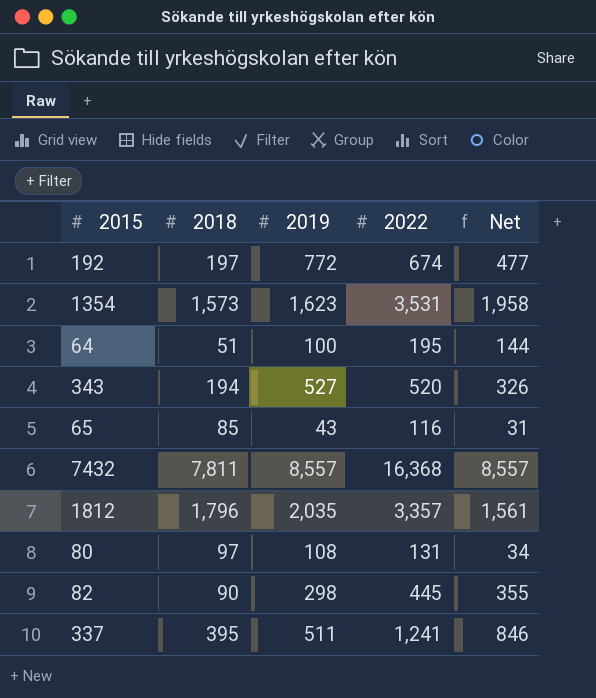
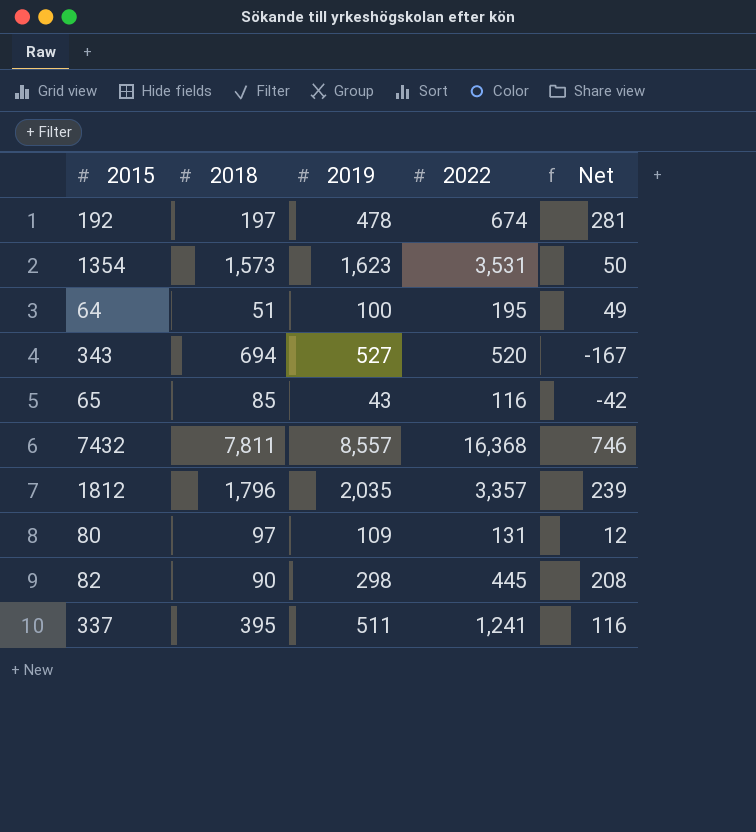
column Net | formula: [2022] - [2018] -> [2019] - [2018]
192 | 2019: 772 -> 478
343 | 2018: 194 -> 694
80 | 2019: 108 -> 109

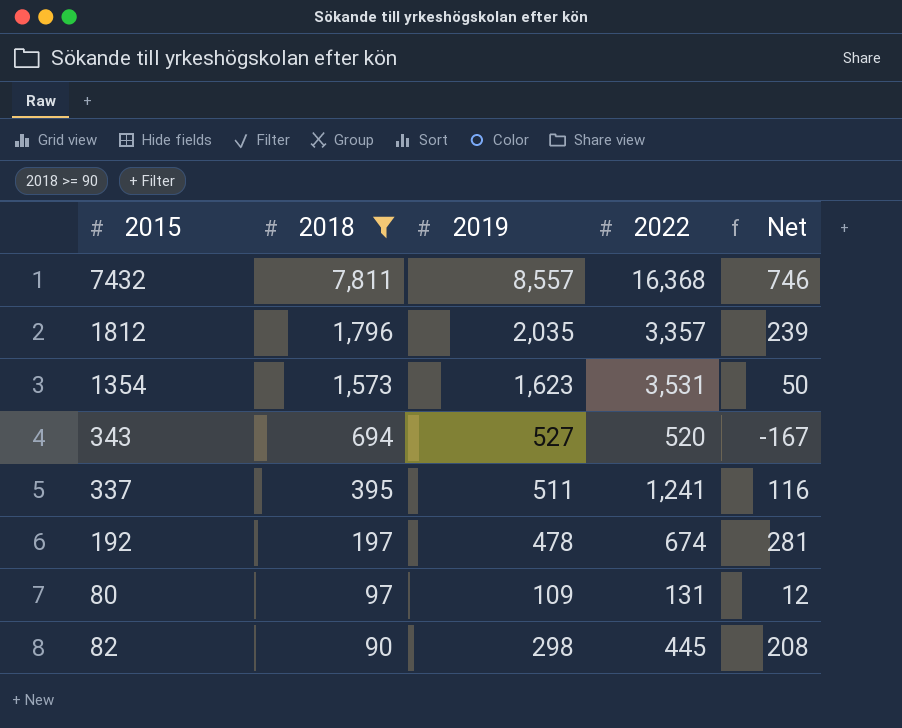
filter: none -> 2018 >= 90
row order: none -> 2018 descending

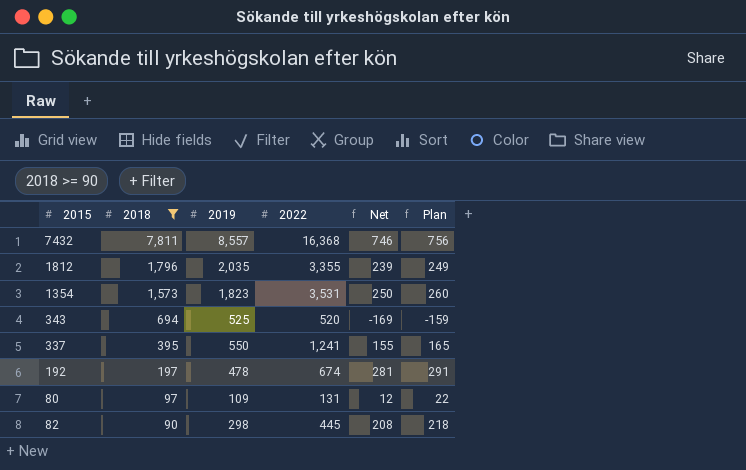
column Plan | formula: none -> [Net] + 10
1812 | 2022: 3,357 -> 3,355
1354 | 2019: 1,623 -> 1,823
1354 | Net: 50 -> 250
343 | 2019: 527 -> 525
343 | Net: -167 -> -169
337 | 2019: 511 -> 550
337 | Net: 116 -> 155

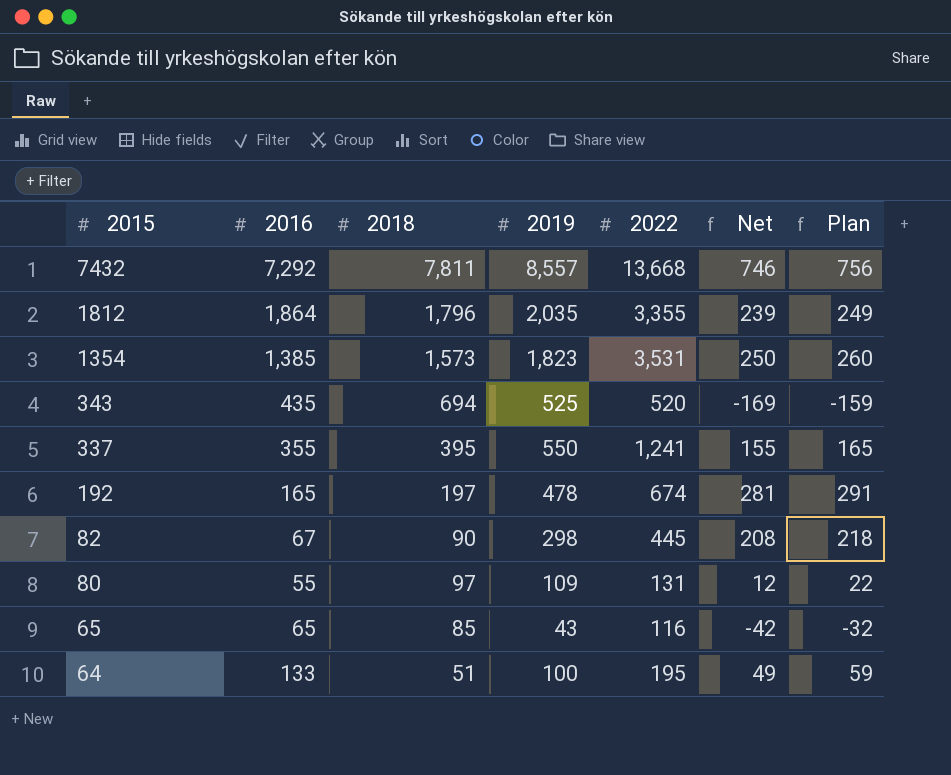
filter: 2018 >= 90 -> none
row order: 2018 descending -> 2015 descending
column 2016 | position: none -> 2
7432 | 2022: 16,368 -> 13,668

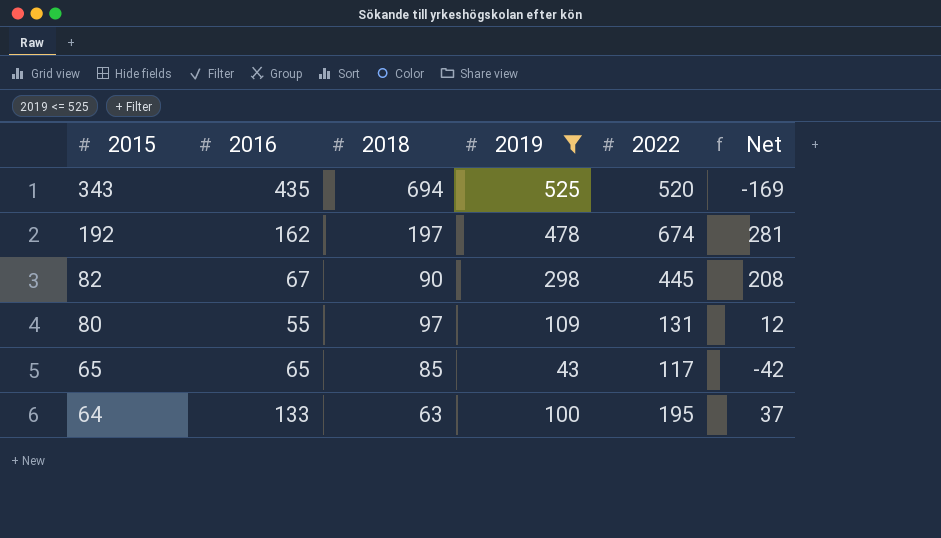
filter: none -> 2019 <= 525
column Plan | formula: [Net] + 10 -> none
192 | 2016: 165 -> 162
65 | 2022: 116 -> 117
64 | 2018: 51 -> 63
64 | Net: 49 -> 37

